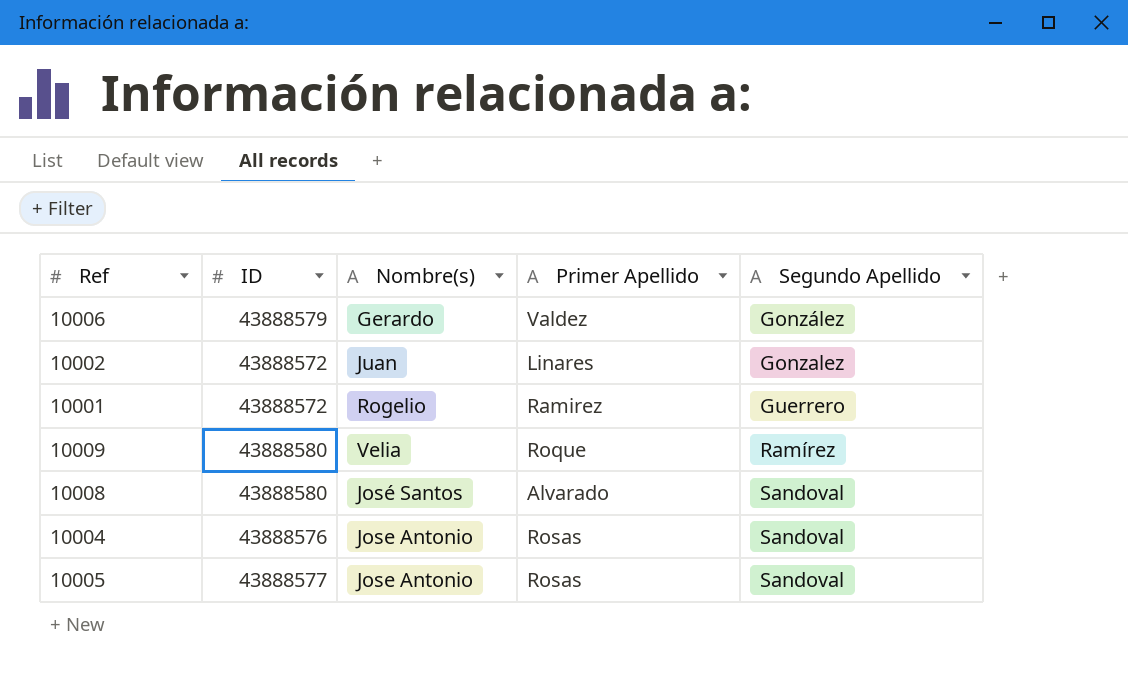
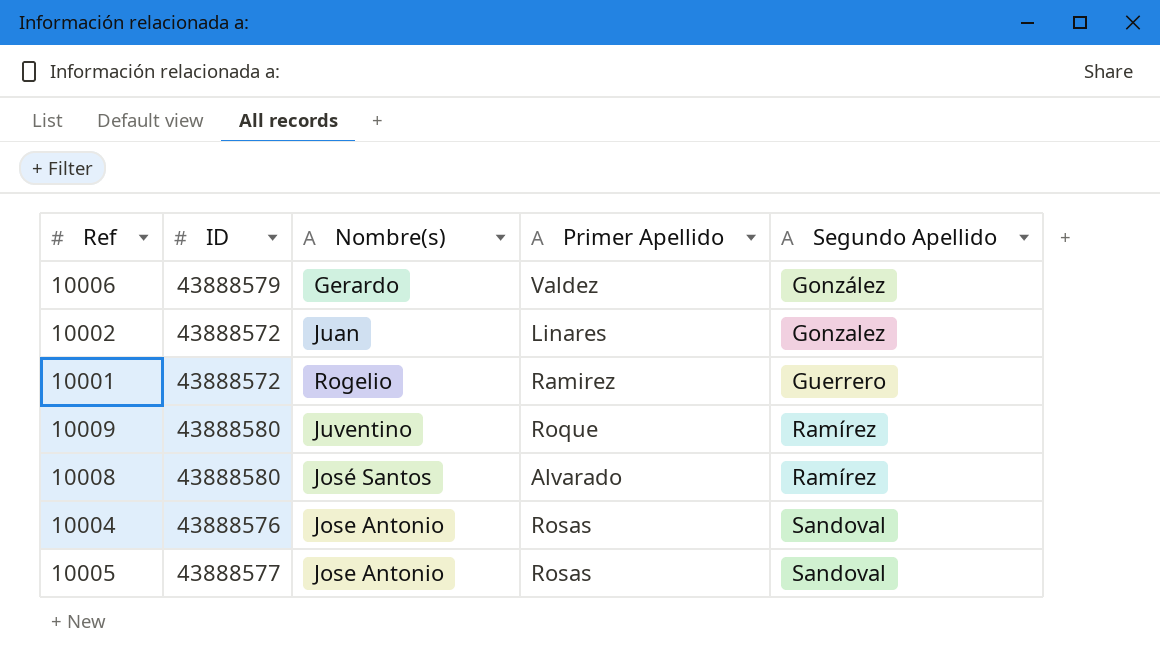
10009 | Nombre(s): Velia -> Juventino
10008 | Segundo Apellido: Sandoval -> Ramírez

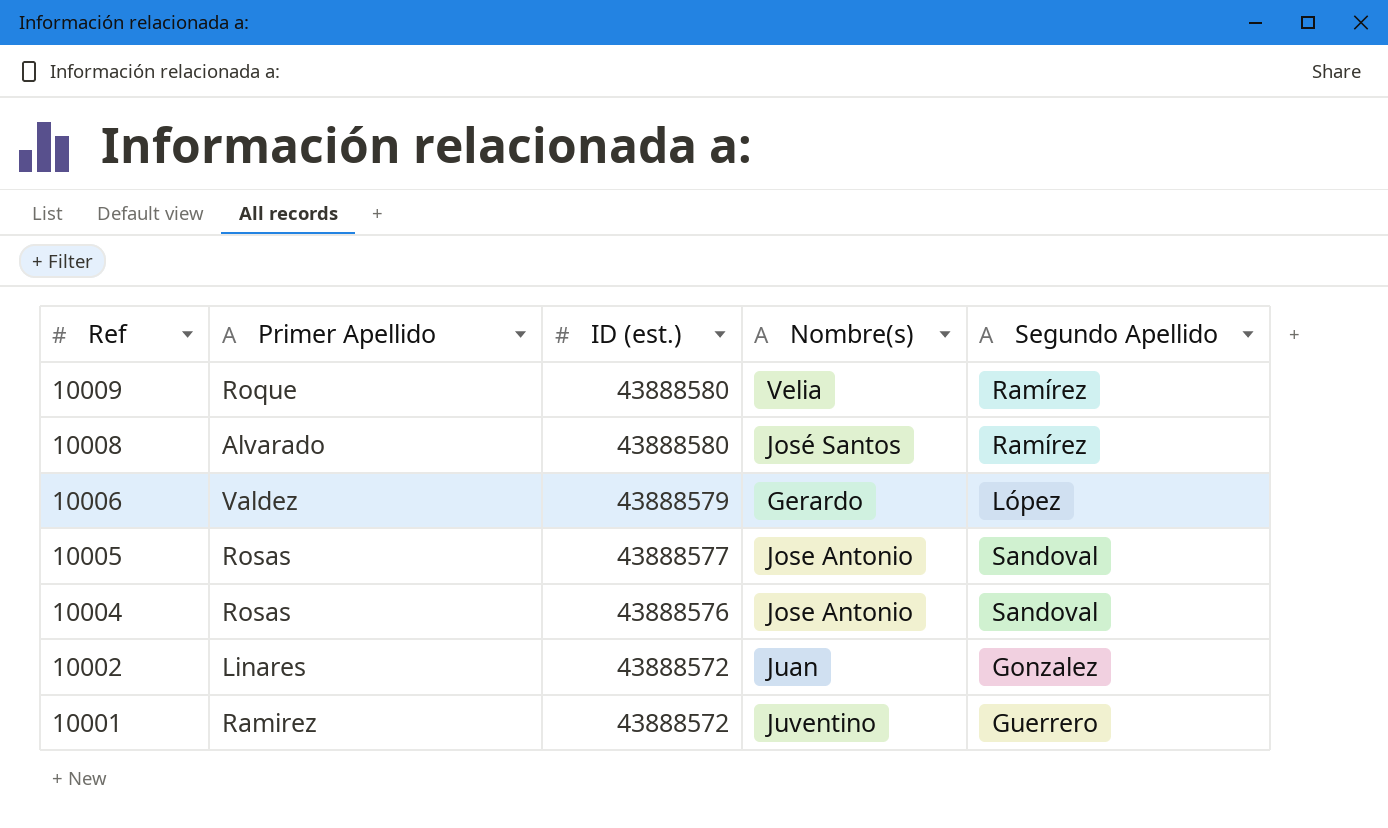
row order: Segundo Apellido ascending -> Ref descending
column Primer Apellido | position: 4 -> 2
column name: ID -> ID (est.)
10009 | Nombre(s): Juventino -> Velia
10006 | Segundo Apellido: González -> López
10001 | Nombre(s): Rogelio -> Juventino

